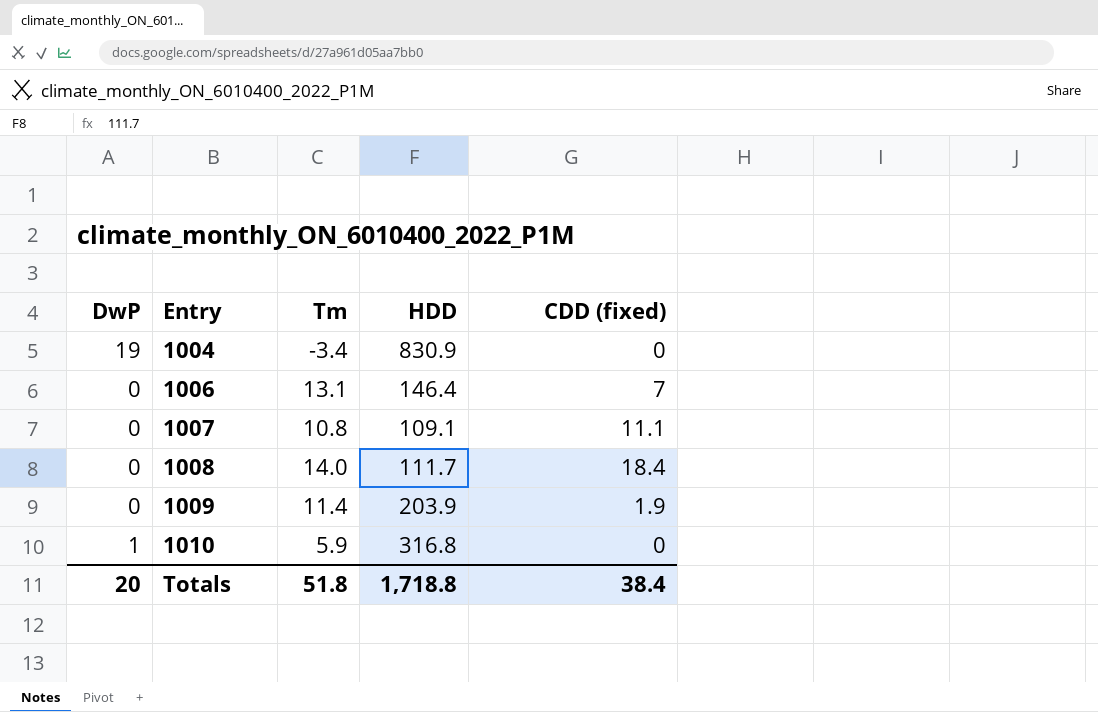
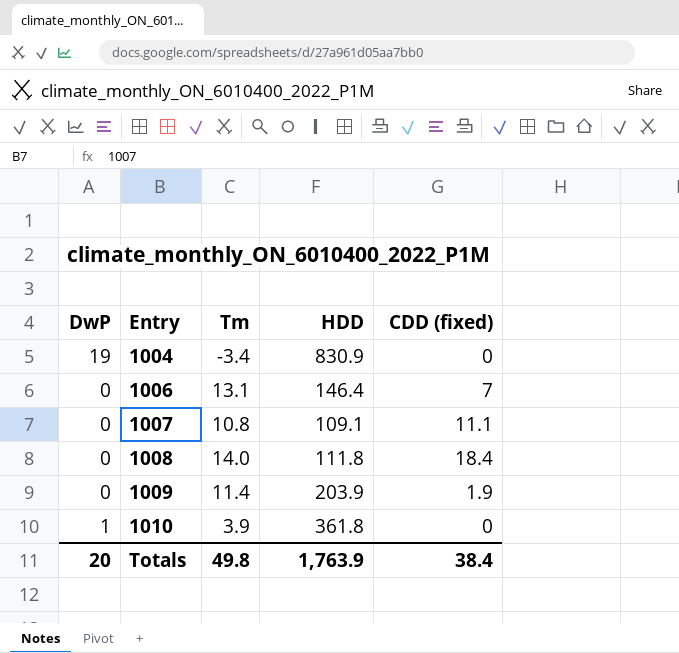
1008 | HDD: 111.7 -> 111.8
1010 | Tm: 5.9 -> 3.9
1010 | HDD: 316.8 -> 361.8
Totals | Tm: 51.8 -> 49.8
Totals | HDD: 1,718.8 -> 1,763.9

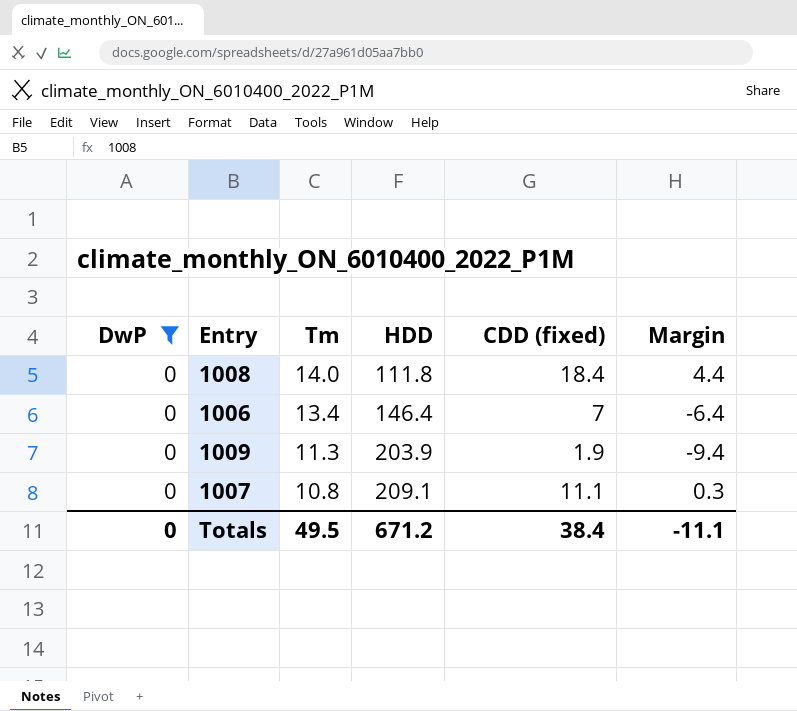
filter: none -> DwP = 0
row order: Entry ascending -> Tm descending
column Margin | formula: none -> [CDD (fixed)] - [Tm]
1006 | Tm: 13.1 -> 13.4
1009 | Tm: 11.4 -> 11.3
1007 | HDD: 109.1 -> 209.1
Totals | DwP: 20 -> 0
Totals | Tm: 49.8 -> 49.5
Totals | HDD: 1,763.9 -> 671.2

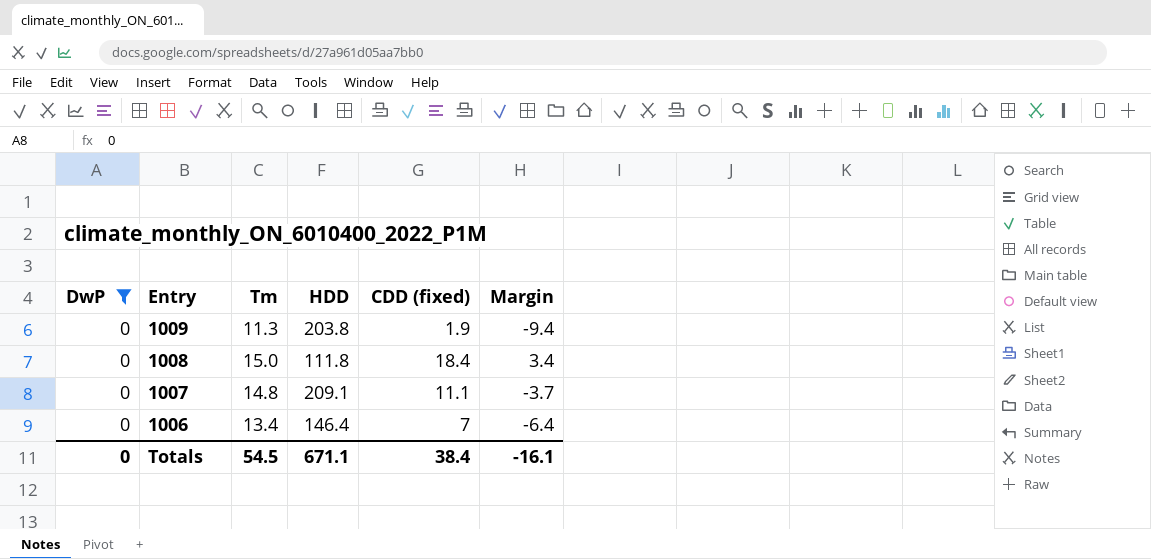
row order: Tm descending -> Entry descending
1009 | HDD: 203.9 -> 203.8
1008 | Tm: 14.0 -> 15.0
1008 | Margin: 4.4 -> 3.4
1007 | Tm: 10.8 -> 14.8
1007 | Margin: 0.3 -> -3.7
Totals | Tm: 49.5 -> 54.5
Totals | HDD: 671.2 -> 671.1
Totals | Margin: -11.1 -> -16.1

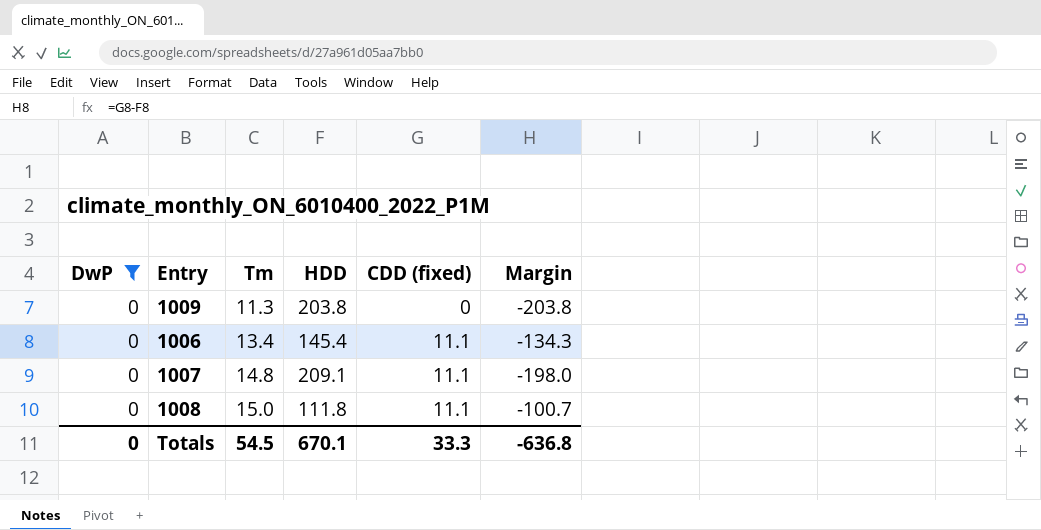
row order: Entry descending -> Tm ascending
column Margin | formula: [CDD (fixed)] - [Tm] -> [CDD (fixed)] - [HDD]
1009 | CDD (fixed): 1.9 -> 0
1006 | HDD: 146.4 -> 145.4
1006 | CDD (fixed): 7 -> 11.1
1008 | CDD (fixed): 18.4 -> 11.1
Totals | HDD: 671.1 -> 670.1
Totals | CDD (fixed): 38.4 -> 33.3
Totals | Margin: -16.1 -> -636.8

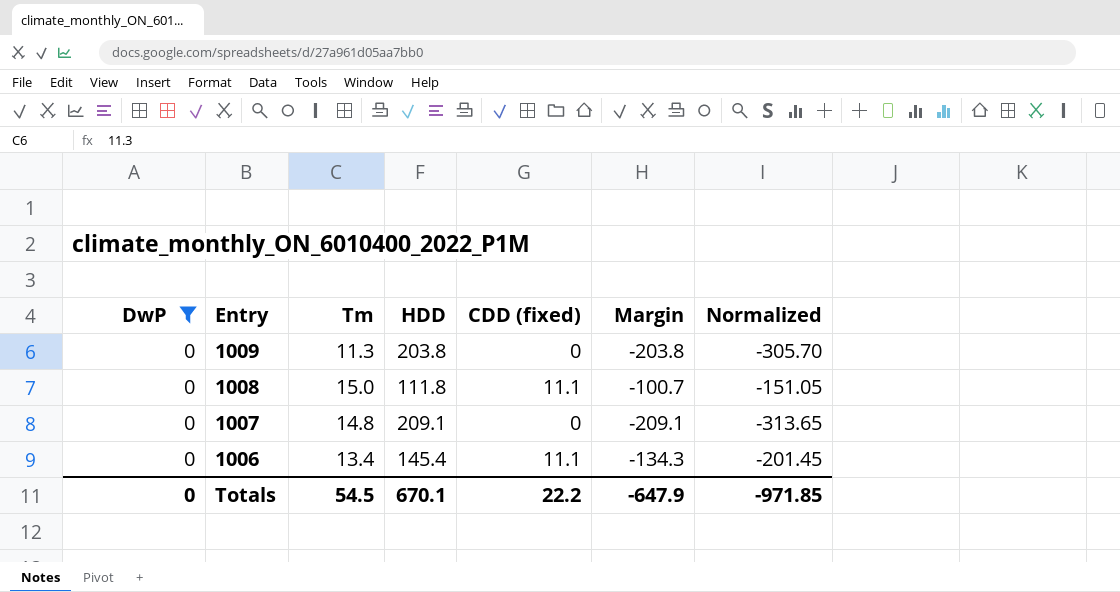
row order: Tm ascending -> Entry descending
column Normalized | formula: none -> [Margin] * 1.5
1007 | CDD (fixed): 11.1 -> 0
1007 | Margin: -198.0 -> -209.1
Totals | CDD (fixed): 33.3 -> 22.2
Totals | Margin: -636.8 -> -647.9

